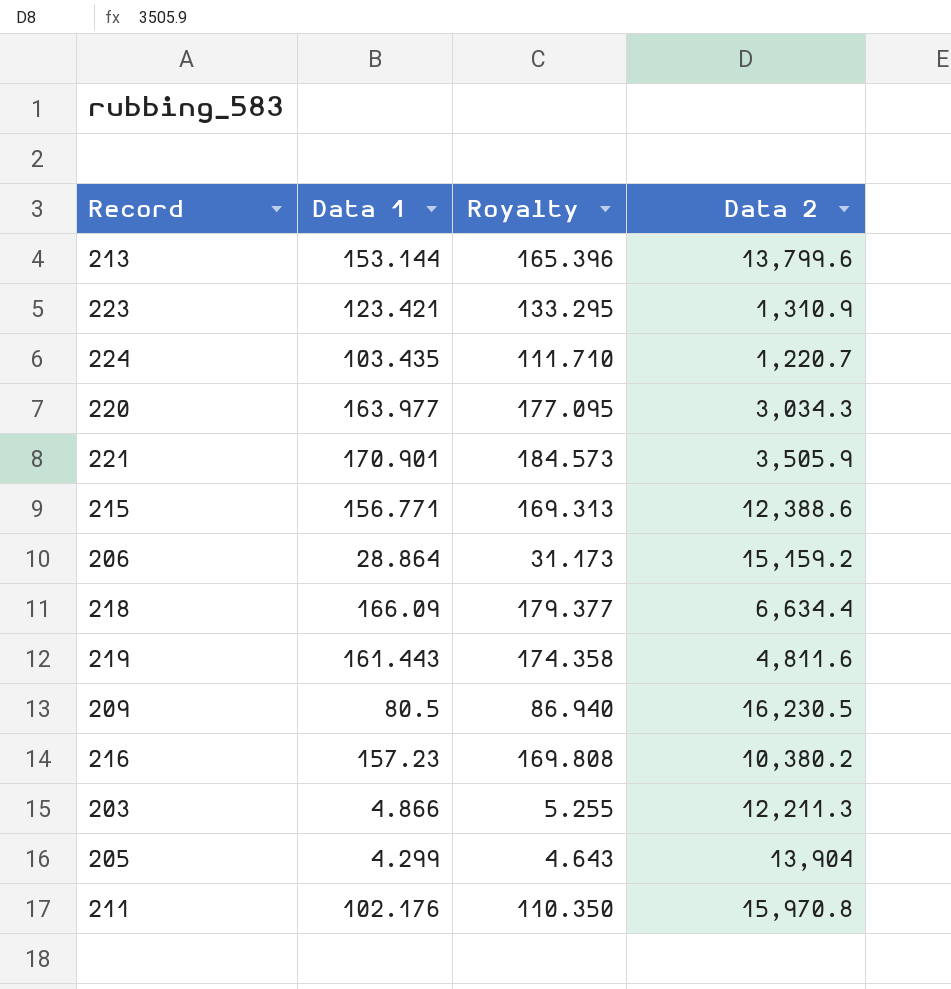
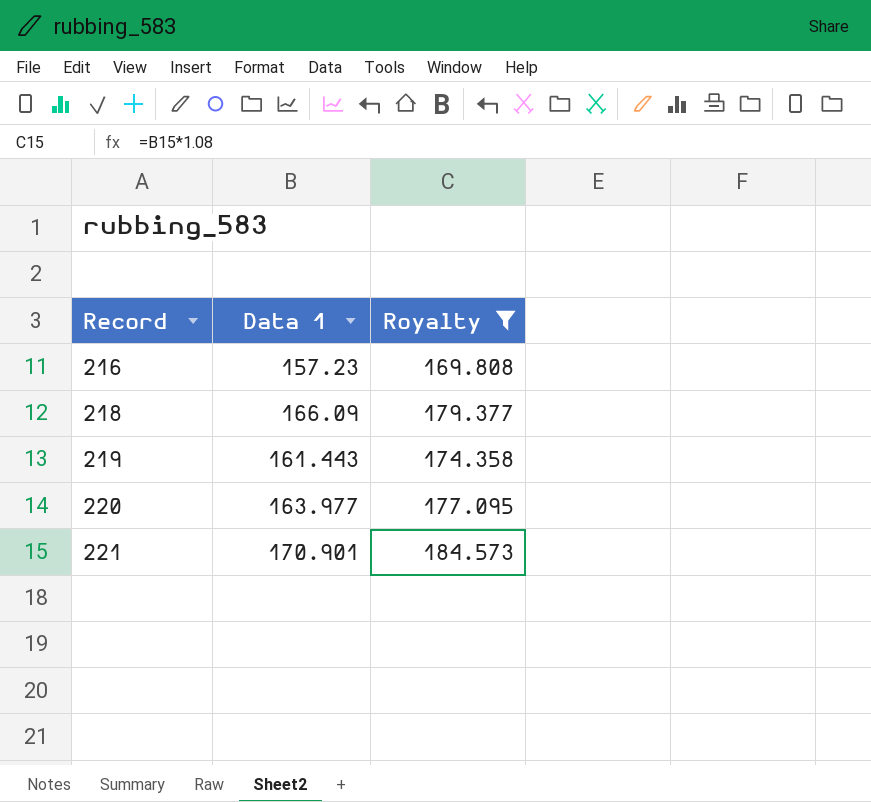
filter: none -> Royalty >= 169.808
row order: none -> Record ascending
column Data 2 | position: 4 -> none

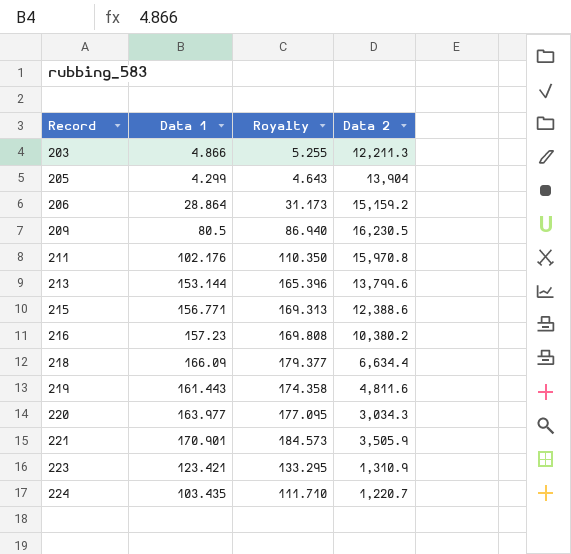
filter: Royalty >= 169.808 -> none
column Data 2 | position: none -> 4

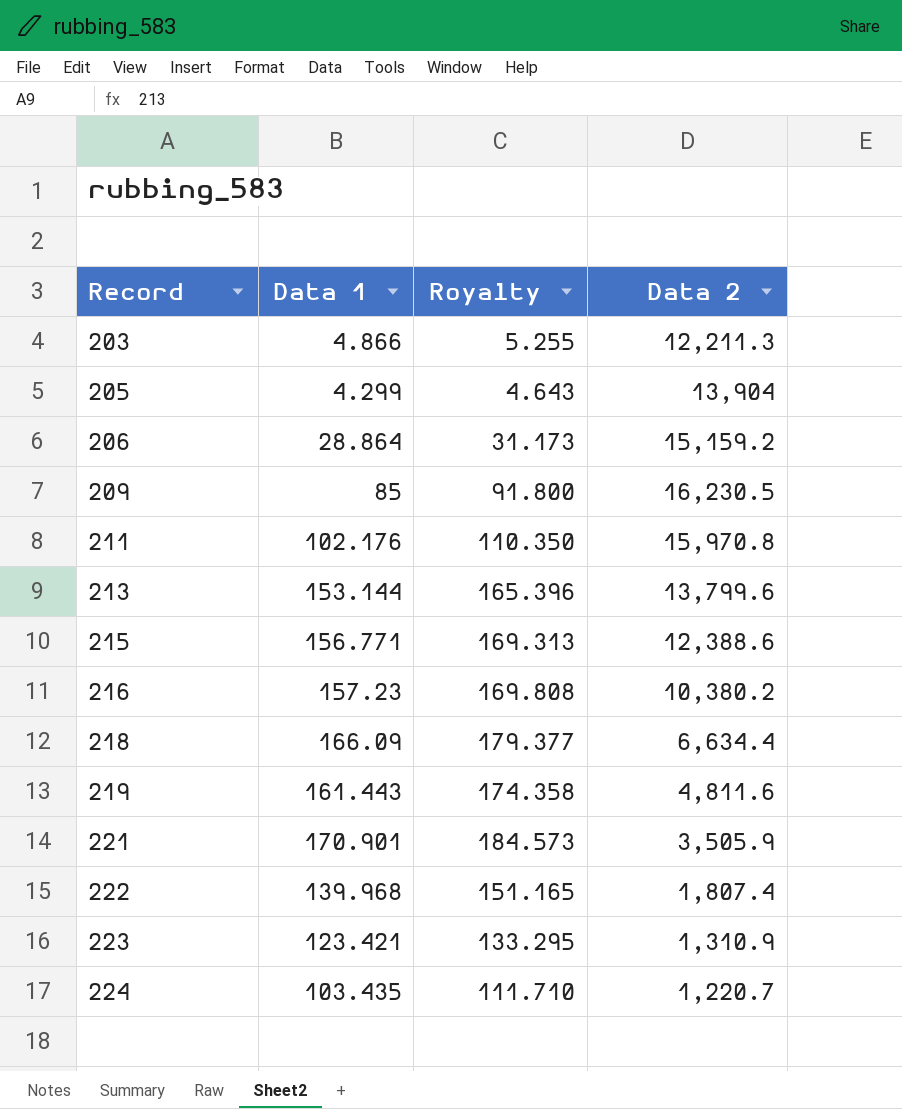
row 220: 163.977 | 177.095 | 3,034.3 -> none
209 | Data 1: 80.5 -> 85
209 | Royalty: 86.940 -> 91.800
row 222: none -> 139.968 | 151.165 | 1,807.4

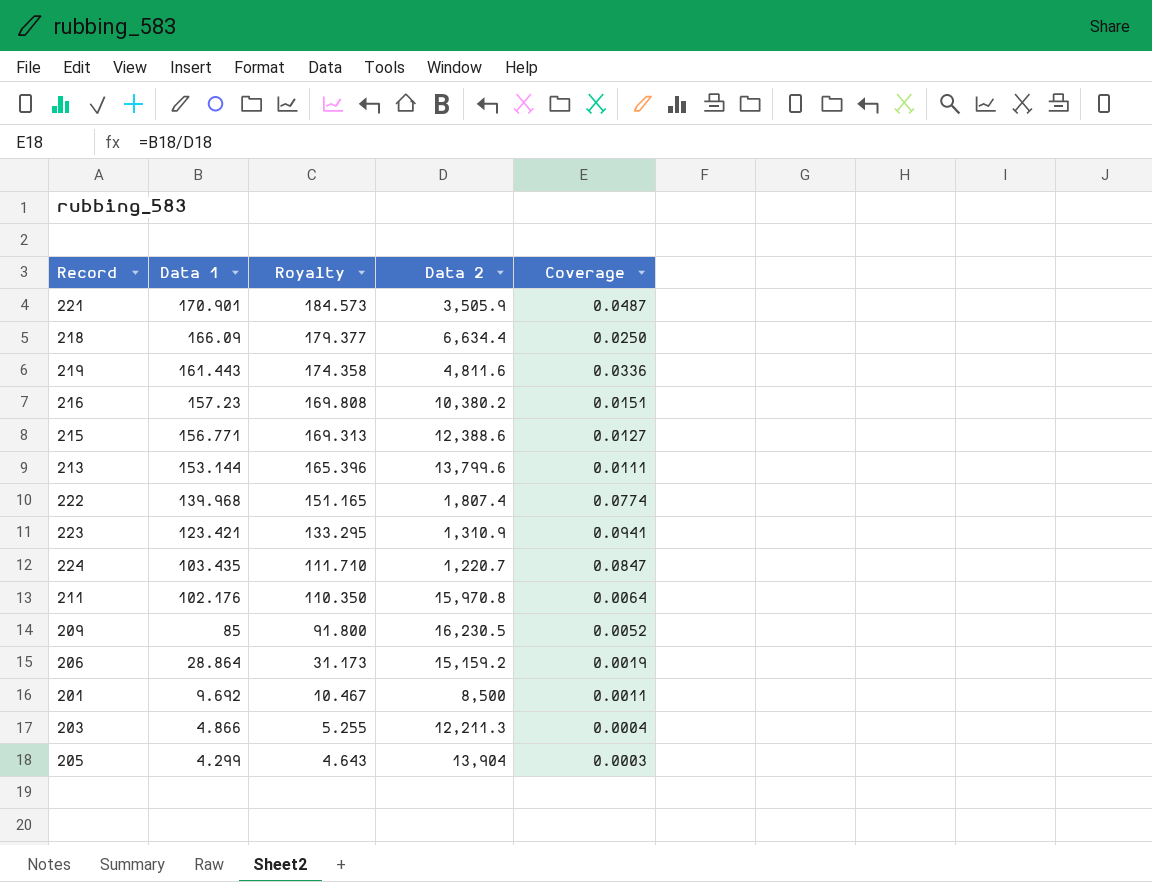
row order: Record ascending -> Data 1 descending
column Coverage | formula: none -> [Data 1] / [Data 2]
row 201: none -> 9.692 | 10.467 | 8,500 | 0.0011

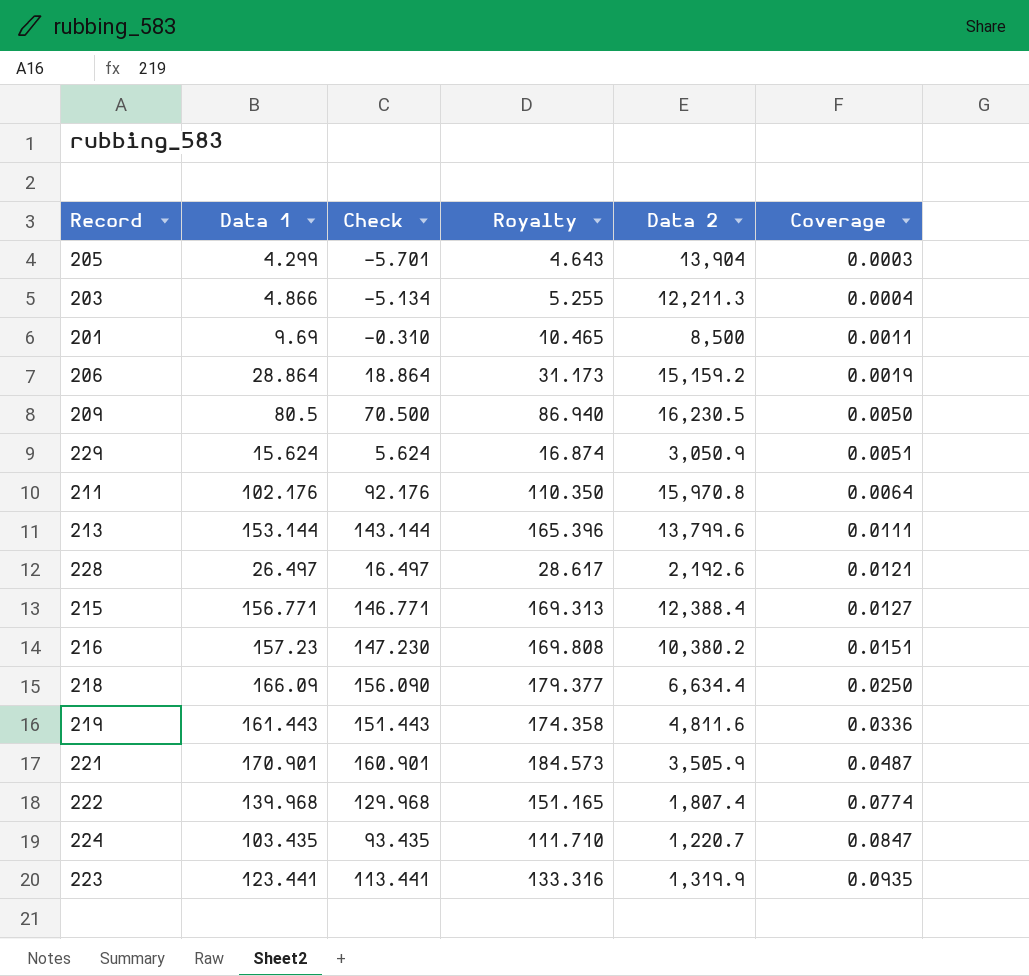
row order: Data 1 descending -> Coverage ascending
column Check | formula: none -> [Data 1] - 10
201 | Data 1: 9.692 -> 9.69
201 | Royalty: 10.467 -> 10.465
209 | Data 1: 85 -> 80.5
209 | Royalty: 91.800 -> 86.940
209 | Coverage: 0.0052 -> 0.0050
row 229: none -> 15.624 | 5.624 | 16.874 | 3,050.9 | 0.0051
row 228: none -> 26.497 | 16.497 | 28.617 | 2,192.6 | 0.0121
215 | Data 2: 12,388.6 -> 12,388.4
223 | Data 1: 123.421 -> 123.441
223 | Royalty: 133.295 -> 133.316
223 | Data 2: 1,310.9 -> 1,319.9
223 | Coverage: 0.0941 -> 0.0935

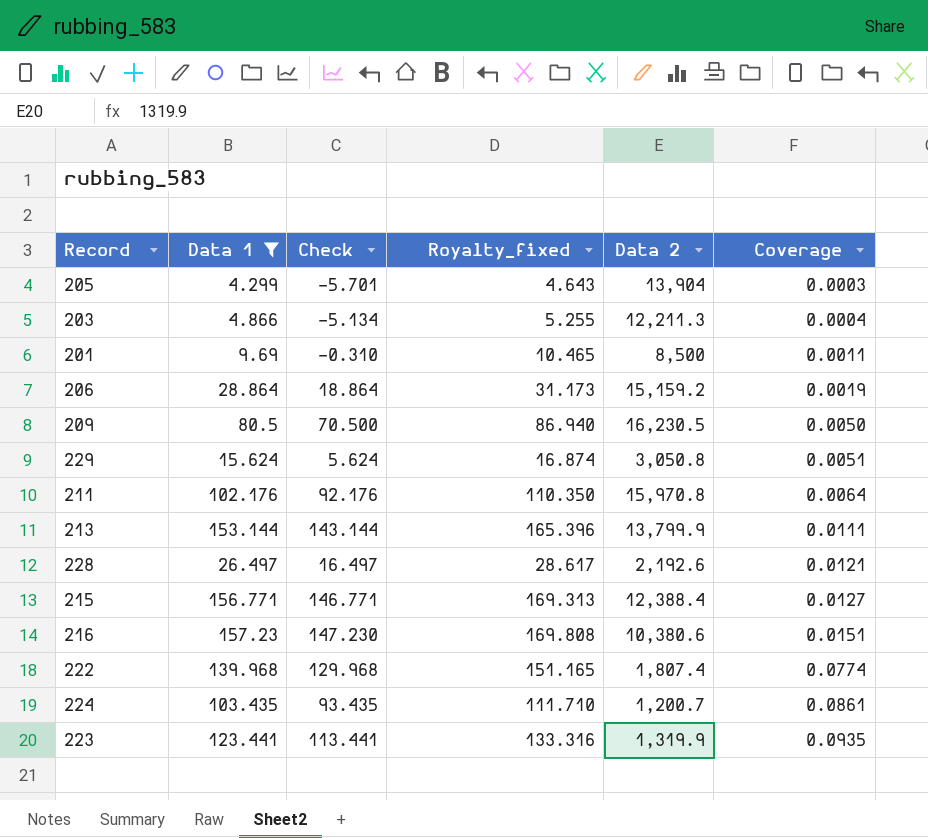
filter: none -> Data 1 <= 157.23
column name: Royalty -> Royalty_fixed
229 | Data 2: 3,050.9 -> 3,050.8
213 | Data 2: 13,799.6 -> 13,799.9
216 | Data 2: 10,380.2 -> 10,380.6
224 | Data 2: 1,220.7 -> 1,200.7
224 | Coverage: 0.0847 -> 0.0861

